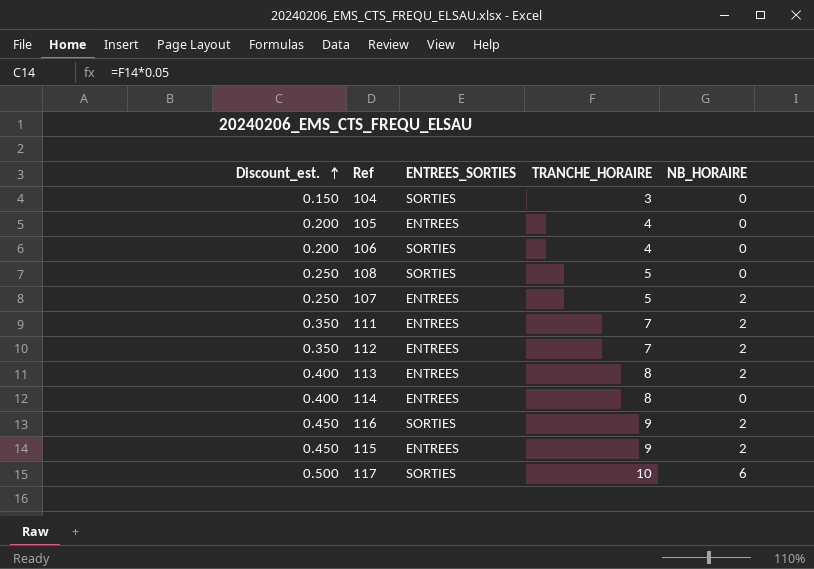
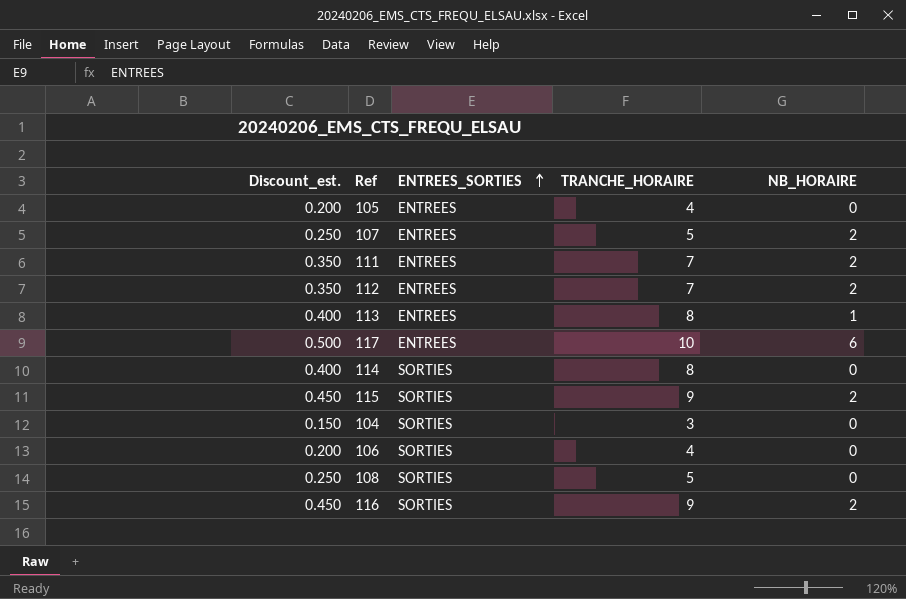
row order: Discount_est. ascending -> ENTREES_SORTIES ascending
113 | NB_HORAIRE: 2 -> 1
117 | ENTREES_SORTIES: SORTIES -> ENTREES
114 | ENTREES_SORTIES: ENTREES -> SORTIES
115 | ENTREES_SORTIES: ENTREES -> SORTIES

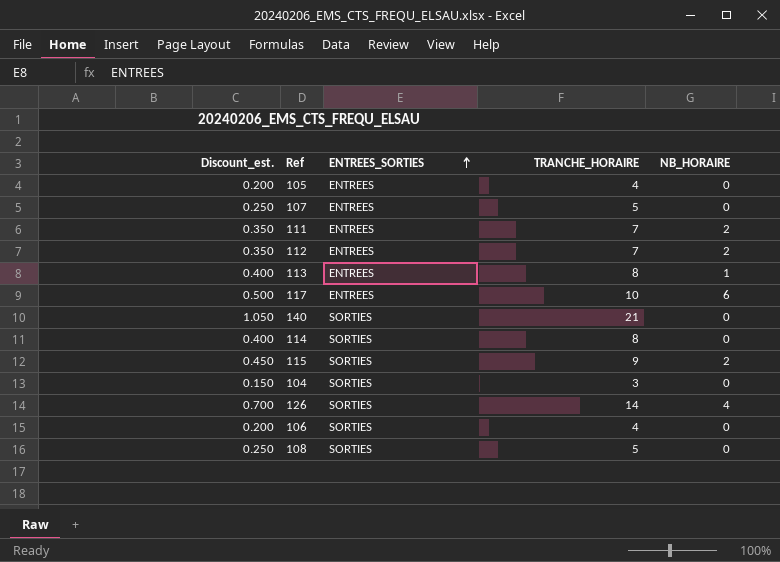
row 116: 0.450 | SORTIES | 9 | 2 -> none
107 | NB_HORAIRE: 2 -> 0
row 140: none -> 1.050 | SORTIES | 21 | 0
row 126: none -> 0.700 | SORTIES | 14 | 4

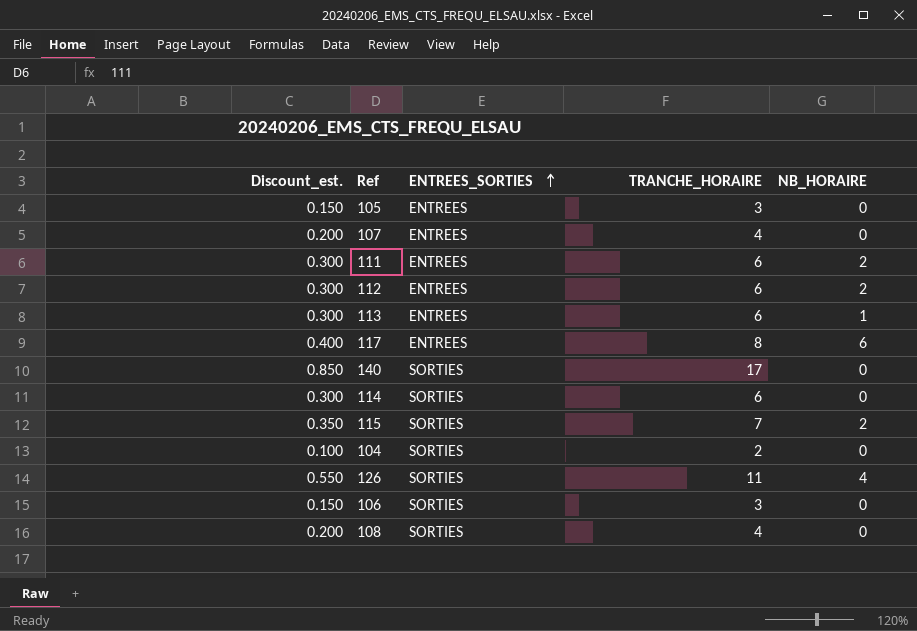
105 | Discount_est.: 0.200 -> 0.150
105 | TRANCHE_HORAIRE: 4 -> 3
107 | Discount_est.: 0.250 -> 0.200
107 | TRANCHE_HORAIRE: 5 -> 4
111 | Discount_est.: 0.350 -> 0.300
111 | TRANCHE_HORAIRE: 7 -> 6
112 | Discount_est.: 0.350 -> 0.300
112 | TRANCHE_HORAIRE: 7 -> 6
113 | Discount_est.: 0.400 -> 0.300
113 | TRANCHE_HORAIRE: 8 -> 6
117 | Discount_est.: 0.500 -> 0.400
117 | TRANCHE_HORAIRE: 10 -> 8
140 | Discount_est.: 1.050 -> 0.850
140 | TRANCHE_HORAIRE: 21 -> 17
114 | Discount_est.: 0.400 -> 0.300
114 | TRANCHE_HORAIRE: 8 -> 6
115 | Discount_est.: 0.450 -> 0.350
115 | TRANCHE_HORAIRE: 9 -> 7
104 | Discount_est.: 0.150 -> 0.100
104 | TRANCHE_HORAIRE: 3 -> 2
126 | Discount_est.: 0.700 -> 0.550
126 | TRANCHE_HORAIRE: 14 -> 11
106 | Discount_est.: 0.200 -> 0.150
106 | TRANCHE_HORAIRE: 4 -> 3
108 | Discount_est.: 0.250 -> 0.200
108 | TRANCHE_HORAIRE: 5 -> 4

